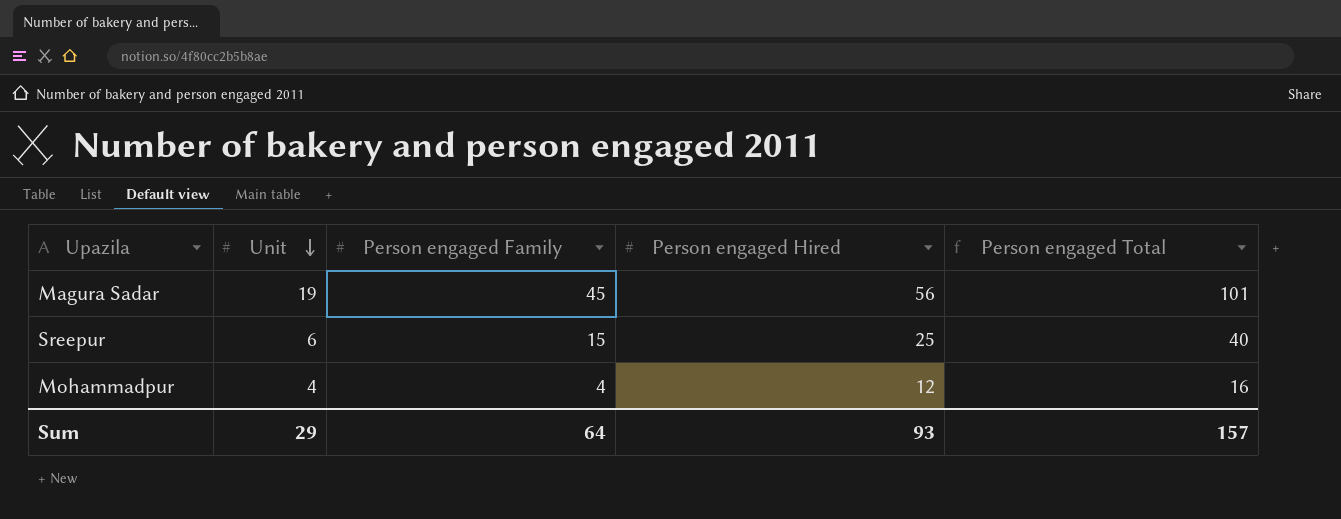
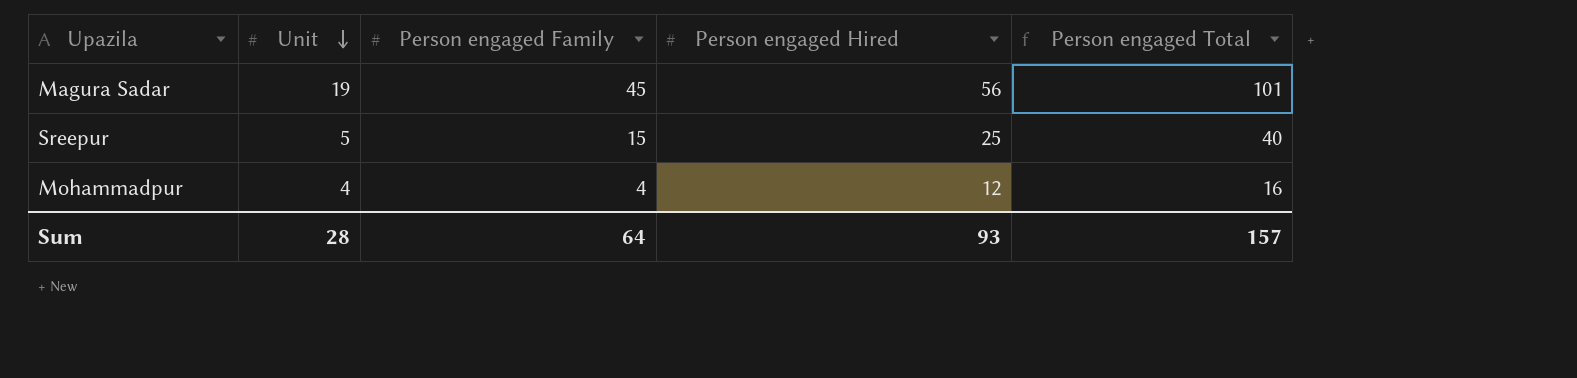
Sreepur | Unit: 6 -> 5
Sum | Unit: 29 -> 28

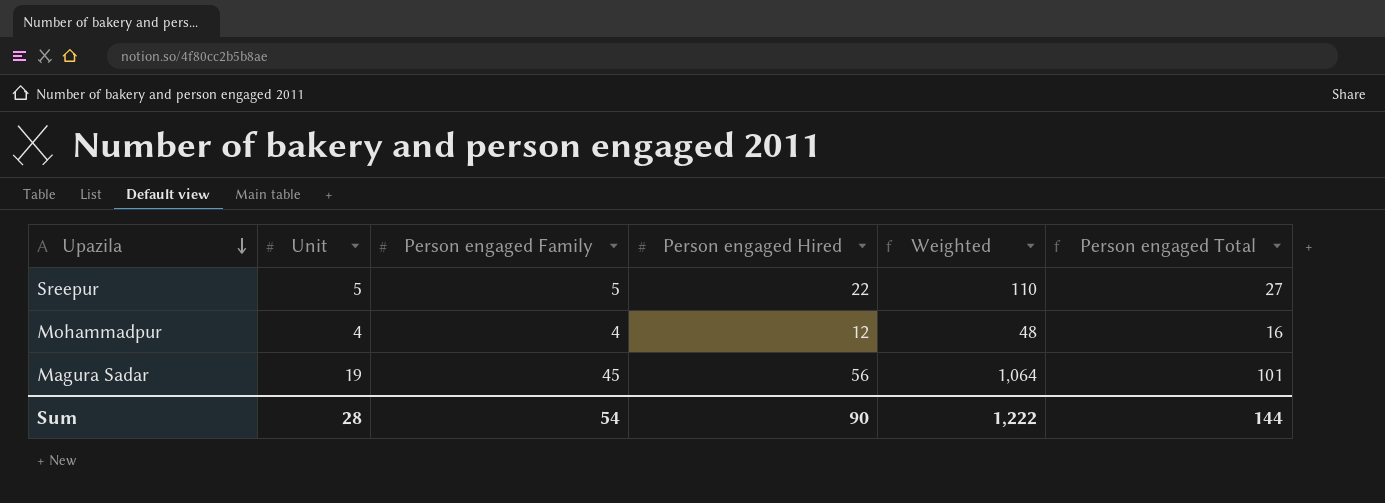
row order: Unit descending -> Upazila descending
column Weighted | formula: none -> [Unit] * [Person engaged Hired]
Sreepur | Person engaged Family: 15 -> 5
Sreepur | Person engaged Hired: 25 -> 22
Sreepur | Person engaged Total: 40 -> 27
Sum | Person engaged Family: 64 -> 54
Sum | Person engaged Hired: 93 -> 90
Sum | Person engaged Total: 157 -> 144

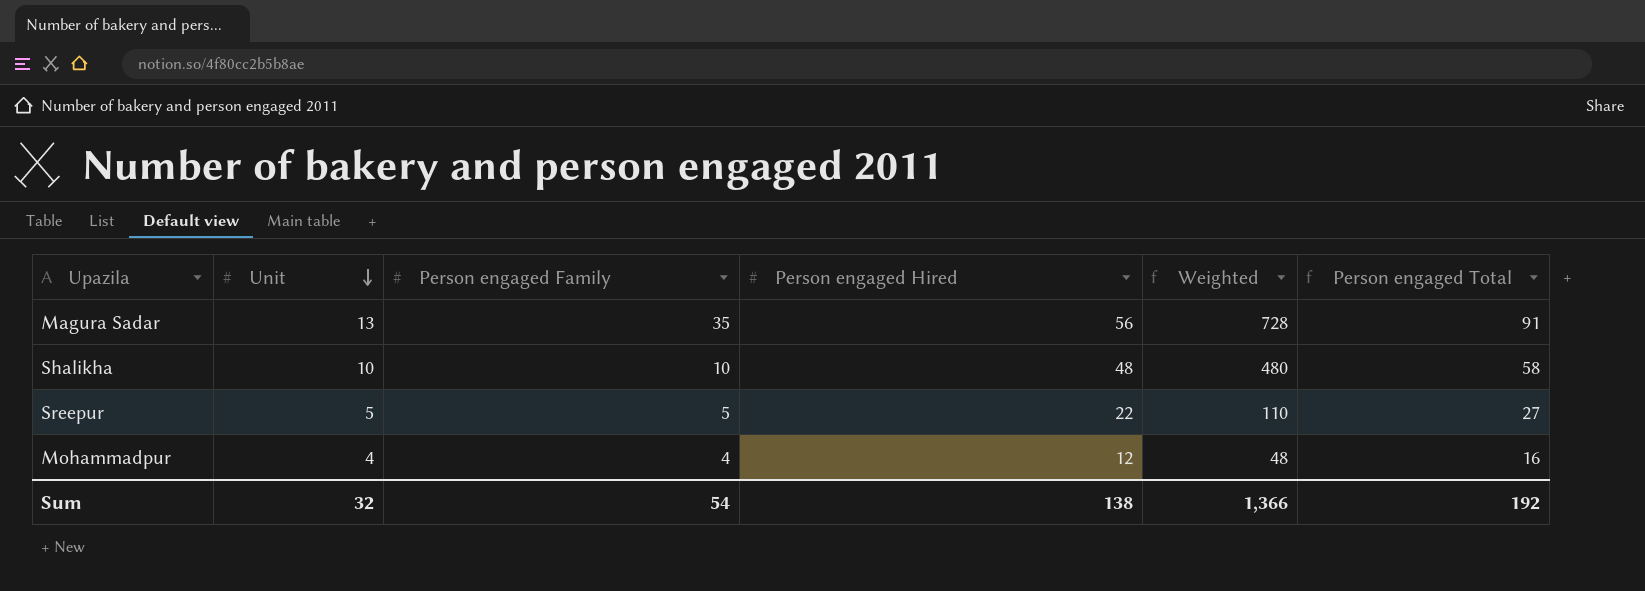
row order: Upazila descending -> Unit descending
Magura Sadar | Unit: 19 -> 13
Magura Sadar | Person engaged Family: 45 -> 35
Magura Sadar | Weighted: 1,064 -> 728
Magura Sadar | Person engaged Total: 101 -> 91
row Shalikha: none -> 10 | 10 | 48 | 480 | 58
Sum | Unit: 28 -> 32
Sum | Person engaged Hired: 90 -> 138
Sum | Weighted: 1,222 -> 1,366
Sum | Person engaged Total: 144 -> 192

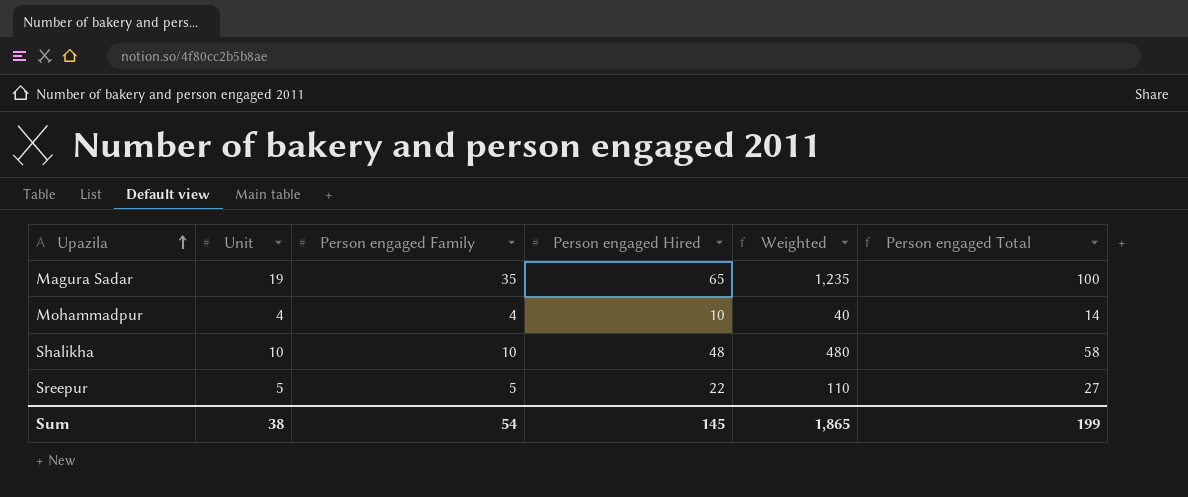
row order: Unit descending -> Upazila ascending
Magura Sadar | Unit: 13 -> 19
Magura Sadar | Person engaged Hired: 56 -> 65
Magura Sadar | Weighted: 728 -> 1,235
Magura Sadar | Person engaged Total: 91 -> 100
Mohammadpur | Person engaged Hired: 12 -> 10
Mohammadpur | Weighted: 48 -> 40
Mohammadpur | Person engaged Total: 16 -> 14
Sum | Unit: 32 -> 38
Sum | Person engaged Hired: 138 -> 145
Sum | Weighted: 1,366 -> 1,865
Sum | Person engaged Total: 192 -> 199

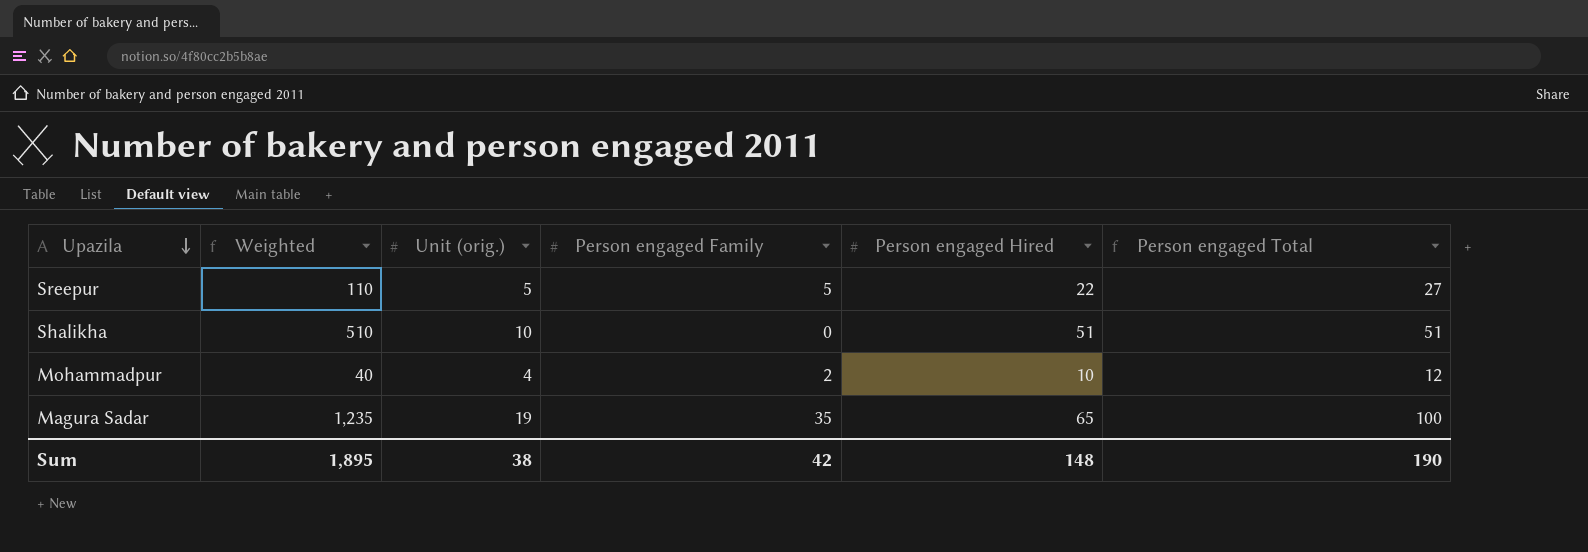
row order: Upazila ascending -> Upazila descending
column Weighted | position: 5 -> 2
column name: Unit -> Unit (orig.)
Shalikha | Weighted: 480 -> 510
Shalikha | Person engaged Family: 10 -> 0
Shalikha | Person engaged Hired: 48 -> 51
Shalikha | Person engaged Total: 58 -> 51
Mohammadpur | Person engaged Family: 4 -> 2
Mohammadpur | Person engaged Total: 14 -> 12
Sum | Weighted: 1,865 -> 1,895
Sum | Person engaged Family: 54 -> 42
Sum | Person engaged Hired: 145 -> 148
Sum | Person engaged Total: 199 -> 190

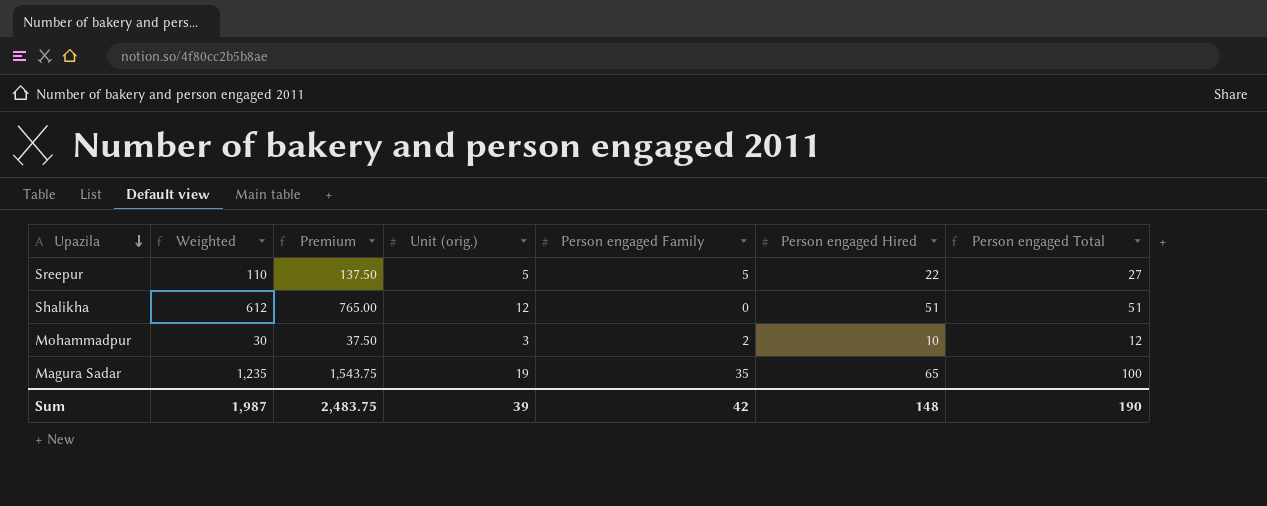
column Premium | formula: none -> [Weighted] * 1.25
Shalikha | Weighted: 510 -> 612
Shalikha | Unit (orig.): 10 -> 12
Mohammadpur | Weighted: 40 -> 30
Mohammadpur | Unit (orig.): 4 -> 3
Sum | Weighted: 1,895 -> 1,987
Sum | Unit (orig.): 38 -> 39

